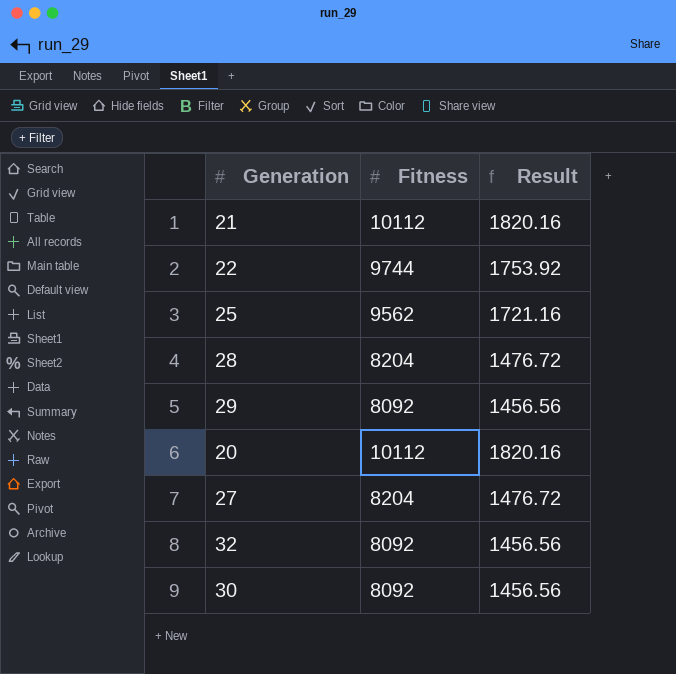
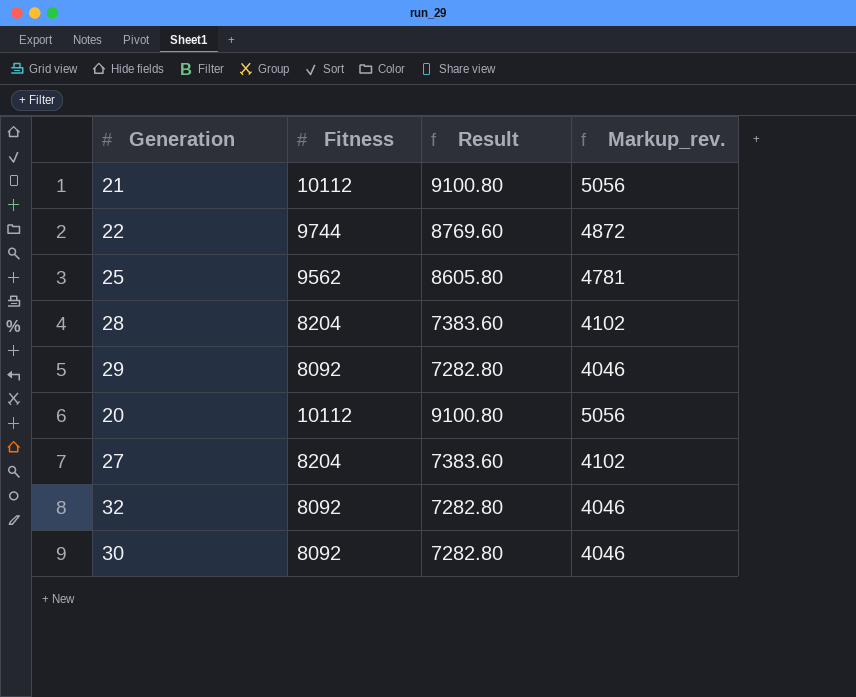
column Result | formula: [Fitness] * 0.18 -> [Fitness] * 0.9
column Markup_rev. | formula: none -> [Fitness] * 0.5

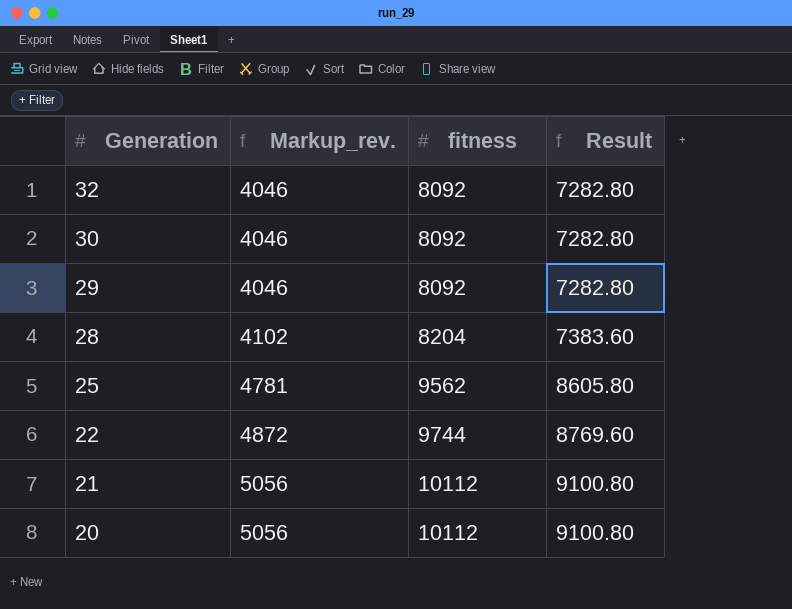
row order: none -> Generation descending
column Markup_rev. | position: 4 -> 2
column name: Fitness -> fitness
row 27: 8204 | 7383.60 | 4102 -> none

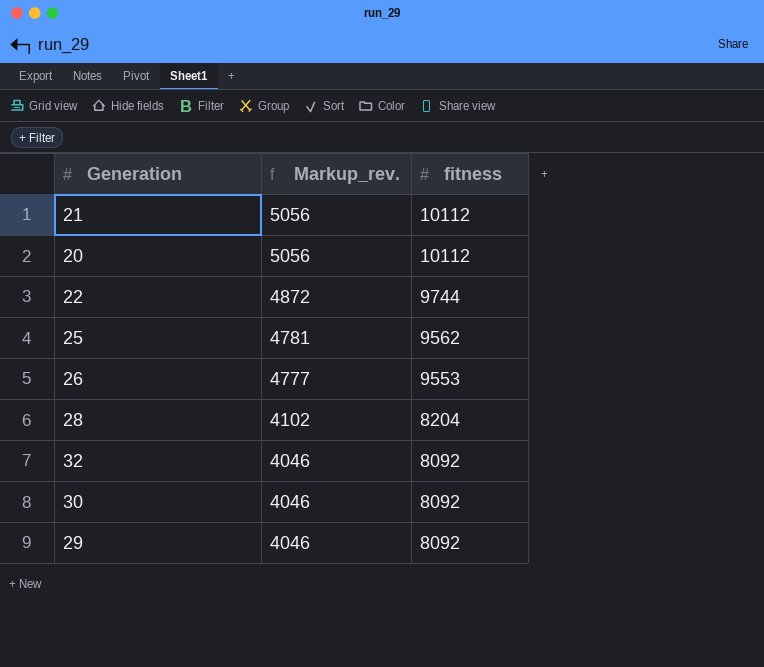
row order: Generation descending -> Markup_rev. descending
column Result | formula: [fitness] * 0.9 -> none
row 26: none -> 4777 | 9553

